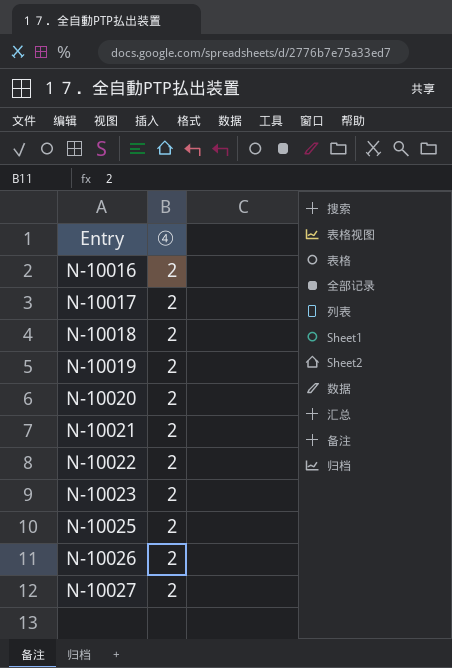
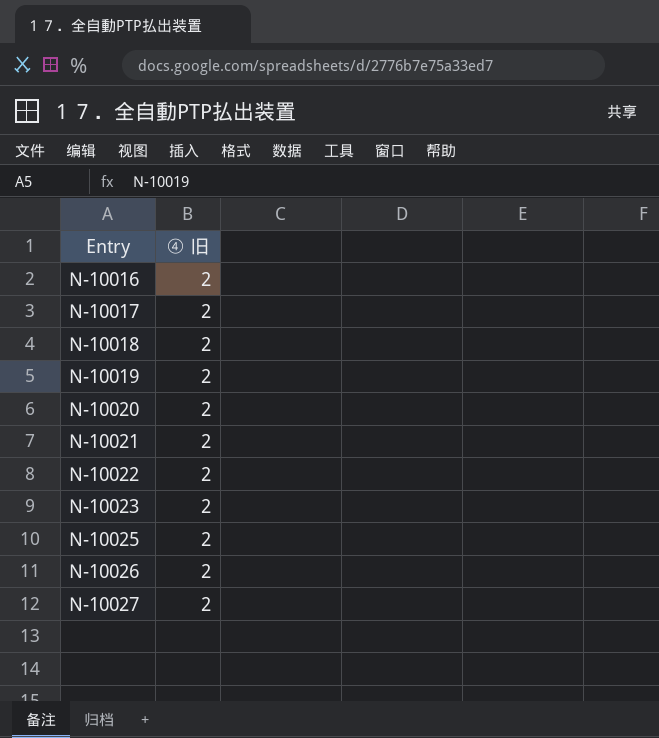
column name: ④ -> ④ 旧

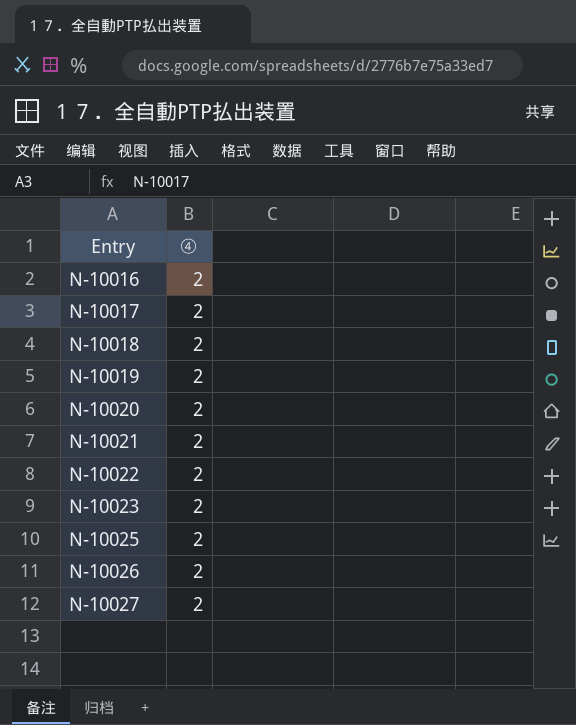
column name: ④ 旧 -> ④

